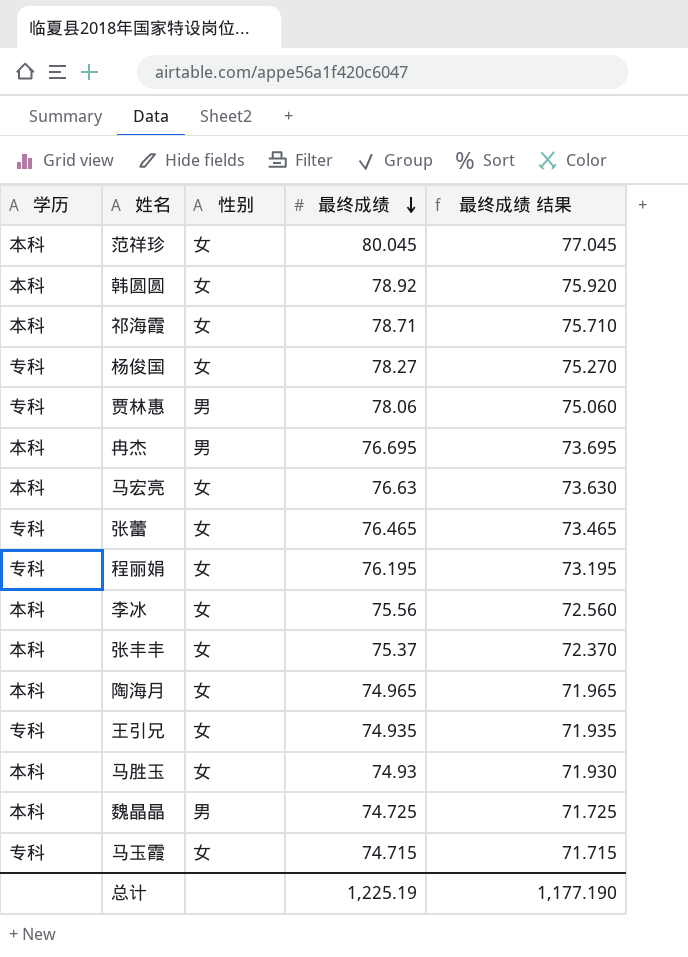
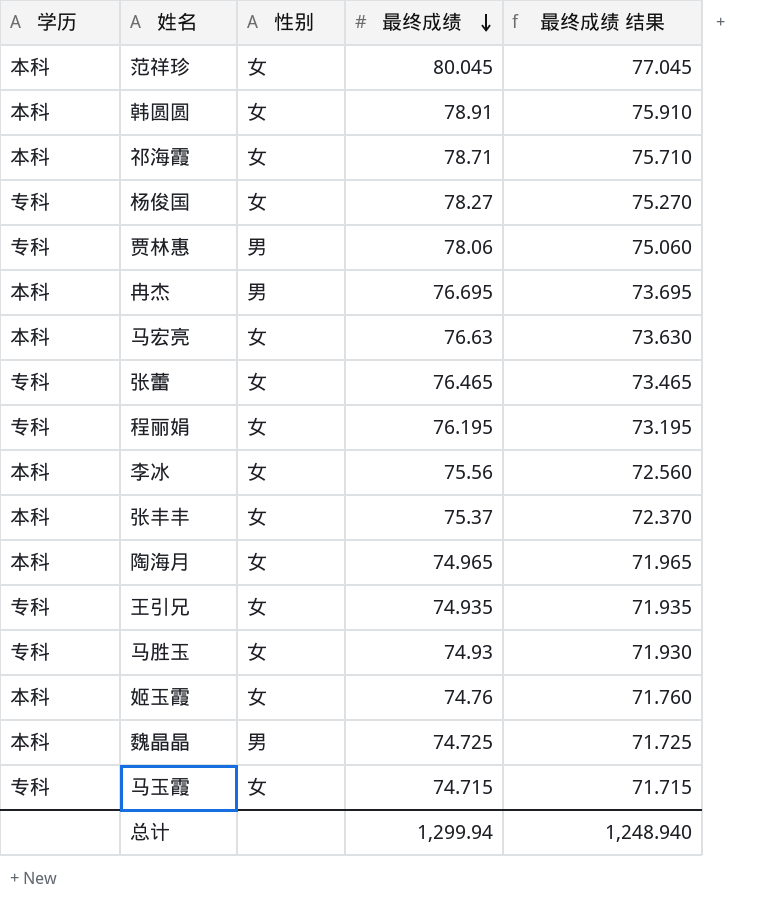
韩圆圆 | 最终成绩: 78.92 -> 78.91
韩圆圆 | 最终成绩 结果: 75.920 -> 75.910
马胜玉 | 学历: 本科 -> 专科
row 姬玉霞: none -> 本科 | 女 | 74.76 | 71.760
总计 | 最终成绩: 1,225.19 -> 1,299.94
总计 | 最终成绩 结果: 1,177.190 -> 1,248.940

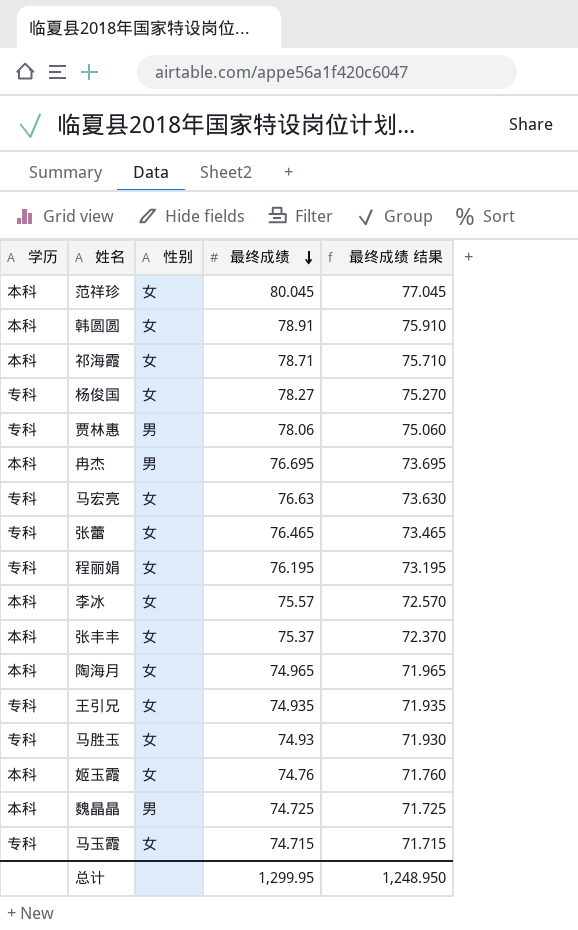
马宏亮 | 学历: 本科 -> 专科
李冰 | 最终成绩: 75.56 -> 75.57
李冰 | 最终成绩 结果: 72.560 -> 72.570
总计 | 最终成绩: 1,299.94 -> 1,299.95
总计 | 最终成绩 结果: 1,248.940 -> 1,248.950

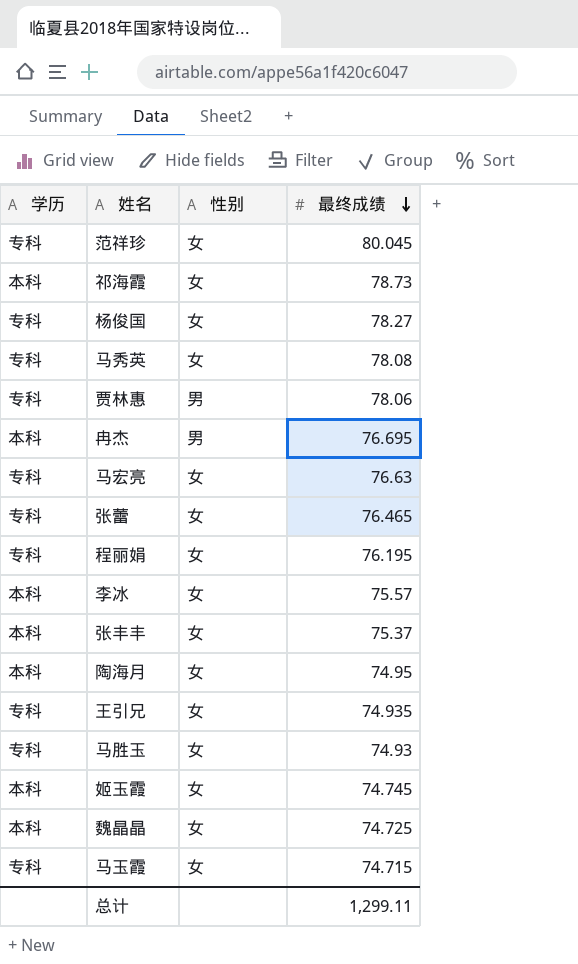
column 最终成绩 结果 | formula: [最终成绩] - 3 -> none
row 韩圆圆: 本科 | 女 | 78.91 | 75.910 -> none
范祥珍 | 学历: 本科 -> 专科
祁海霞 | 最终成绩: 78.71 -> 78.73
row 马秀英: none -> 专科 | 女 | 78.08
陶海月 | 最终成绩: 74.965 -> 74.95
姬玉霞 | 最终成绩: 74.76 -> 74.745
魏晶晶 | 性别: 男 -> 女
总计 | 最终成绩: 1,299.95 -> 1,299.11

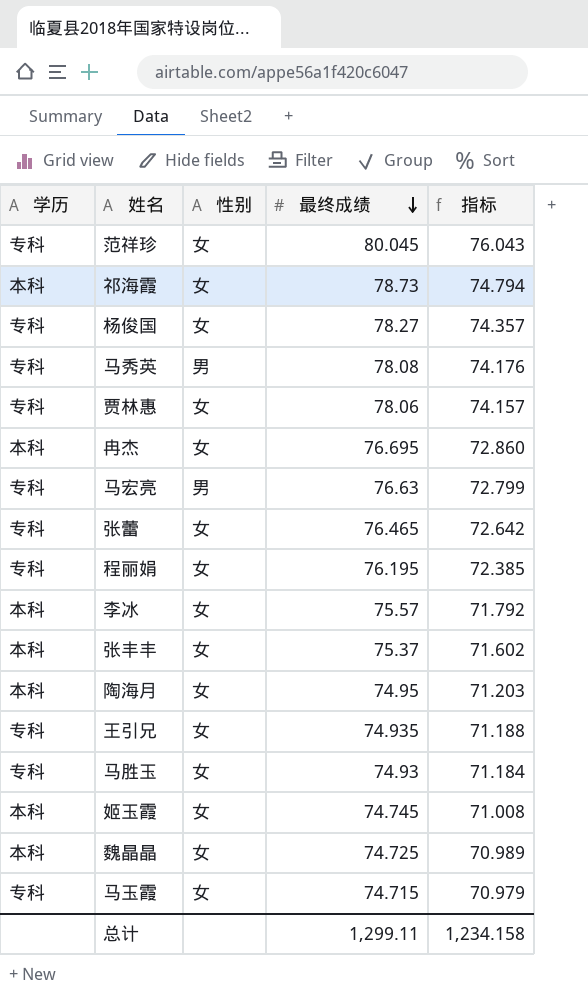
column 指标 | formula: none -> [最终成绩] * 0.95
马秀英 | 性别: 女 -> 男
贾林惠 | 性别: 男 -> 女
冉杰 | 性别: 男 -> 女
马宏亮 | 性别: 女 -> 男

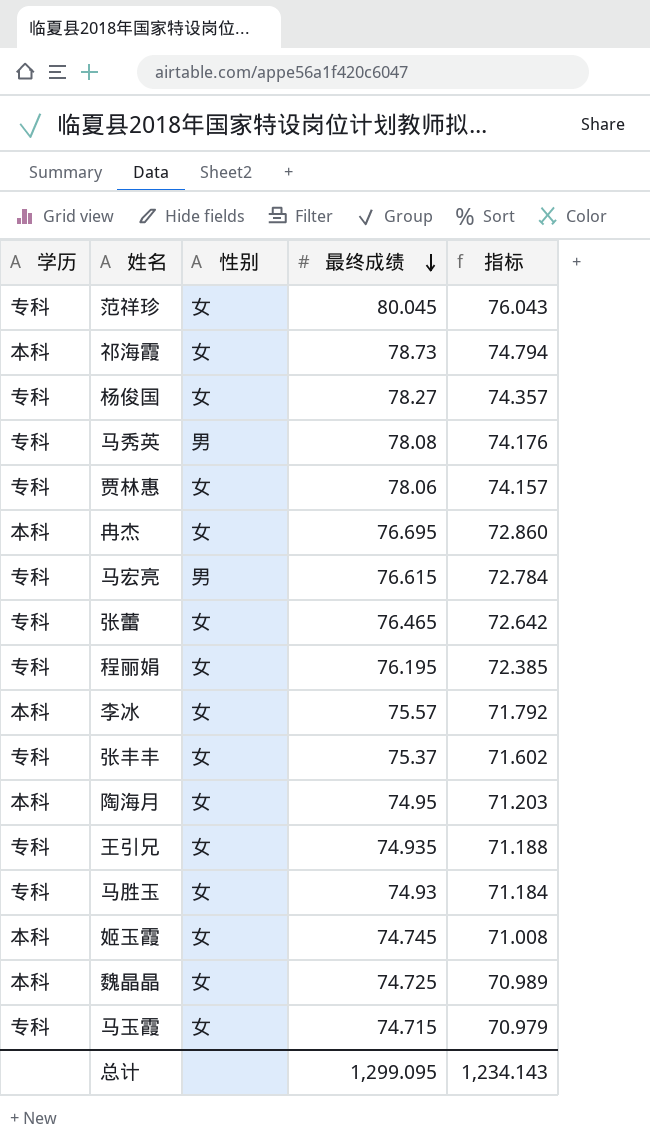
马宏亮 | 最终成绩: 76.63 -> 76.615
马宏亮 | 指标: 72.799 -> 72.784
张丰丰 | 学历: 本科 -> 专科
总计 | 最终成绩: 1,299.11 -> 1,299.095
总计 | 指标: 1,234.158 -> 1,234.143

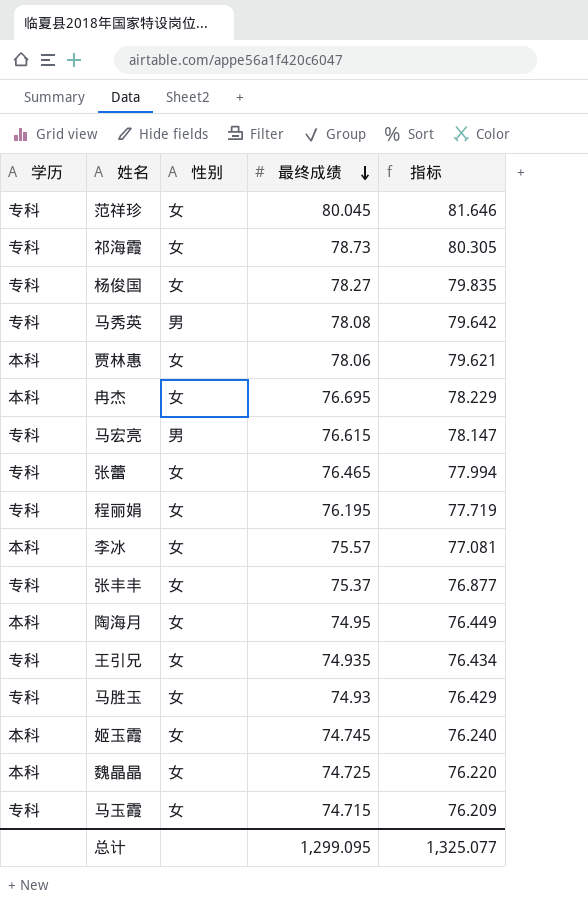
column 指标 | formula: [最终成绩] * 0.95 -> [最终成绩] * 1.02
祁海霞 | 学历: 本科 -> 专科
贾林惠 | 学历: 专科 -> 本科
总计 | 指标: 1,234.143 -> 1,325.077

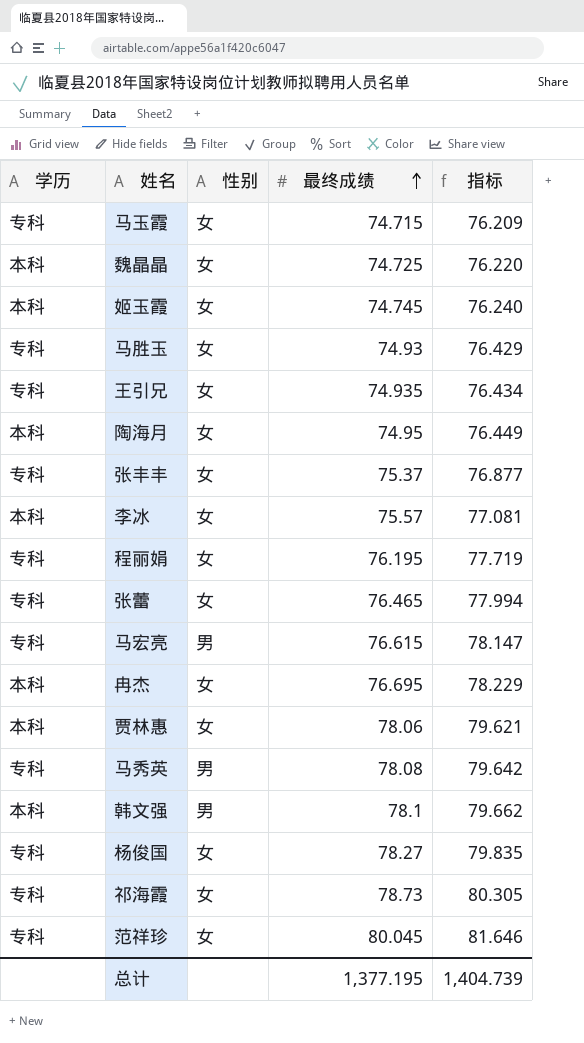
row order: 最终成绩 descending -> 最终成绩 ascending
row 韩文强: none -> 本科 | 男 | 78.1 | 79.662
总计 | 最终成绩: 1,299.095 -> 1,377.195
总计 | 指标: 1,325.077 -> 1,404.739

